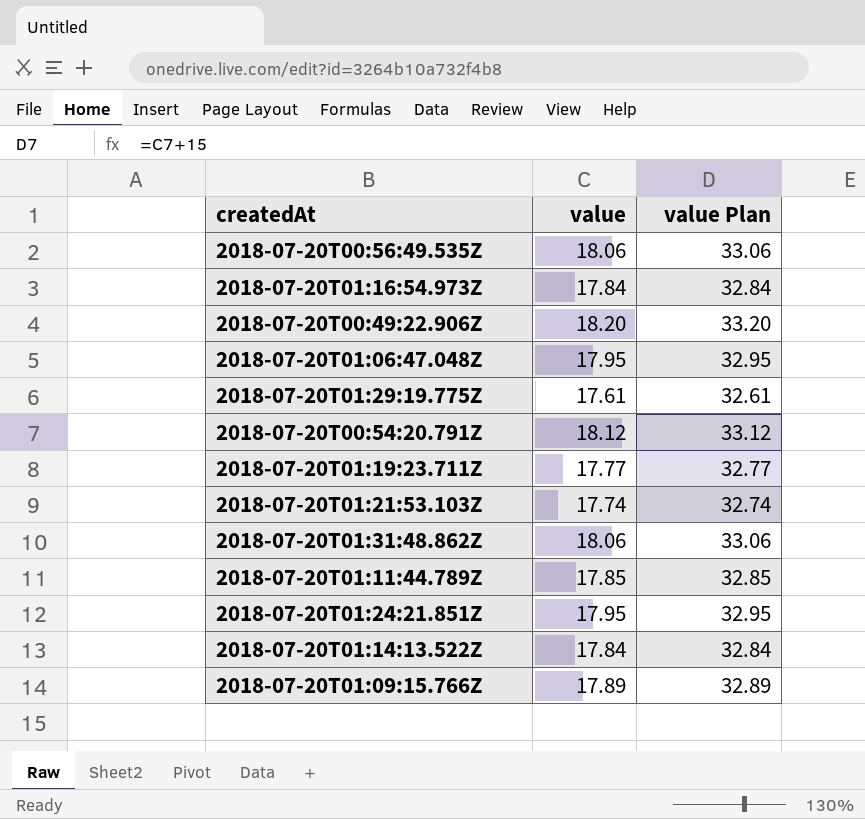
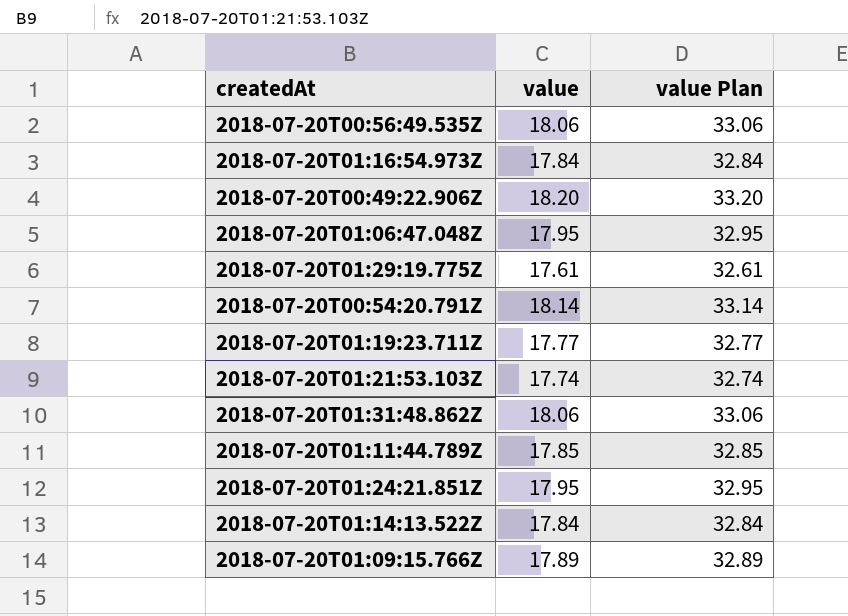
2018-07-20T00:54:20.791Z | value: 18.12 -> 18.14
2018-07-20T00:54:20.791Z | value Plan: 33.12 -> 33.14

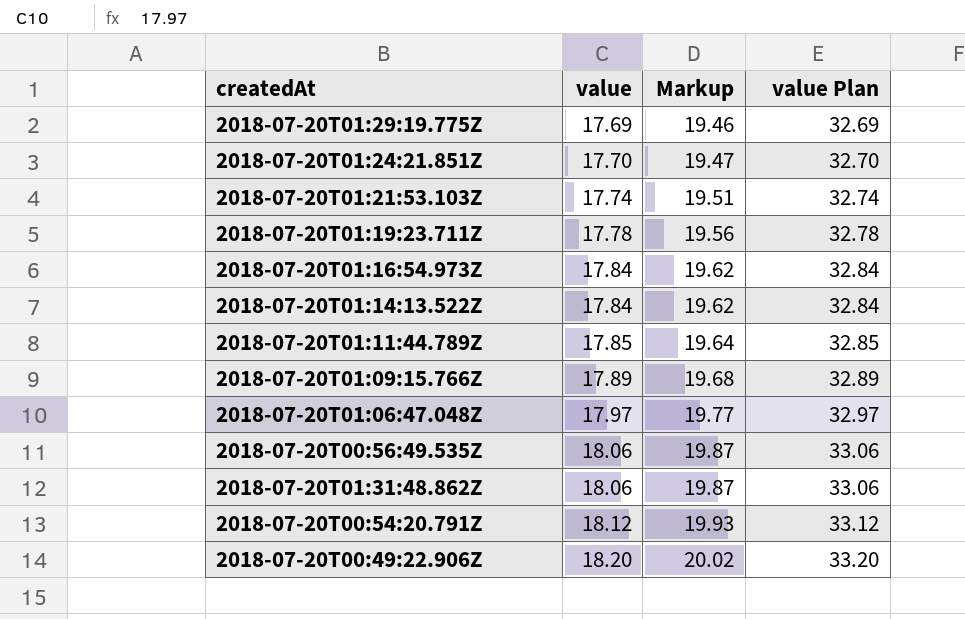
row order: none -> value ascending
column Markup | formula: none -> [value] * 1.1
2018-07-20T01:29:19.775Z | value: 17.61 -> 17.69
2018-07-20T01:29:19.775Z | value Plan: 32.61 -> 32.69
2018-07-20T01:24:21.851Z | value: 17.95 -> 17.70
2018-07-20T01:24:21.851Z | value Plan: 32.95 -> 32.70
2018-07-20T01:19:23.711Z | value: 17.77 -> 17.78
2018-07-20T01:19:23.711Z | value Plan: 32.77 -> 32.78
2018-07-20T01:06:47.048Z | value: 17.95 -> 17.97
2018-07-20T01:06:47.048Z | value Plan: 32.95 -> 32.97
2018-07-20T00:54:20.791Z | value: 18.14 -> 18.12
2018-07-20T00:54:20.791Z | value Plan: 33.14 -> 33.12

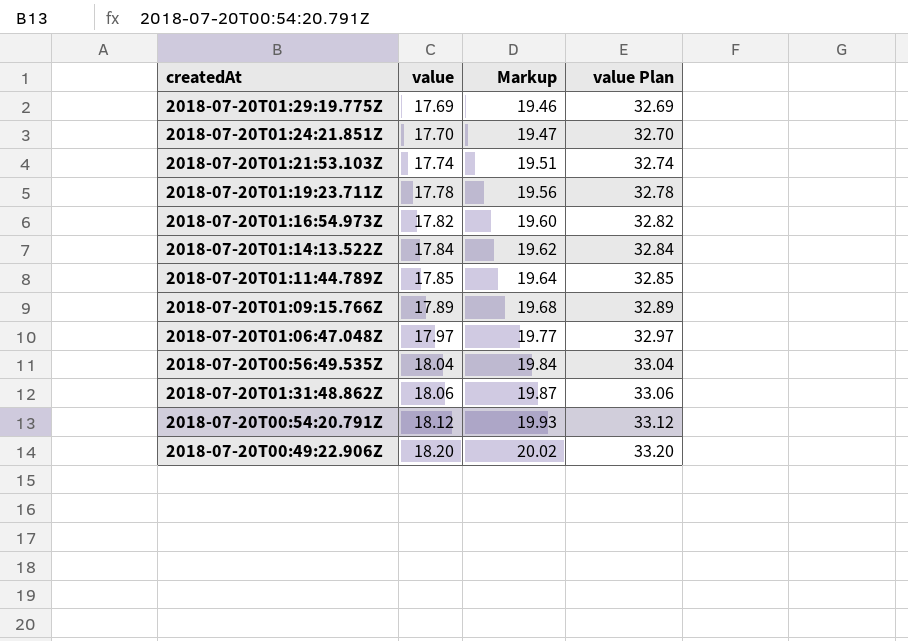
2018-07-20T01:16:54.973Z | value: 17.84 -> 17.82
2018-07-20T01:16:54.973Z | Markup: 19.62 -> 19.60
2018-07-20T01:16:54.973Z | value Plan: 32.84 -> 32.82
2018-07-20T00:56:49.535Z | value: 18.06 -> 18.04
2018-07-20T00:56:49.535Z | Markup: 19.87 -> 19.84
2018-07-20T00:56:49.535Z | value Plan: 33.06 -> 33.04

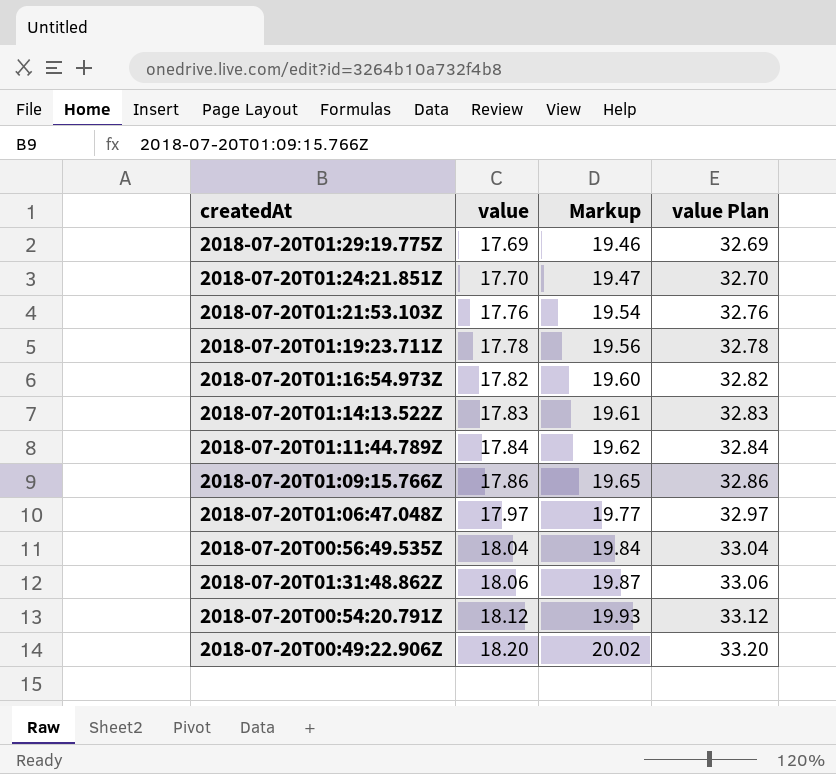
2018-07-20T01:21:53.103Z | value: 17.74 -> 17.76
2018-07-20T01:21:53.103Z | Markup: 19.51 -> 19.54
2018-07-20T01:21:53.103Z | value Plan: 32.74 -> 32.76
2018-07-20T01:14:13.522Z | value: 17.84 -> 17.83
2018-07-20T01:14:13.522Z | Markup: 19.62 -> 19.61
2018-07-20T01:14:13.522Z | value Plan: 32.84 -> 32.83
2018-07-20T01:11:44.789Z | value: 17.85 -> 17.84
2018-07-20T01:11:44.789Z | Markup: 19.64 -> 19.62
2018-07-20T01:11:44.789Z | value Plan: 32.85 -> 32.84
2018-07-20T01:09:15.766Z | value: 17.89 -> 17.86
2018-07-20T01:09:15.766Z | Markup: 19.68 -> 19.65
2018-07-20T01:09:15.766Z | value Plan: 32.89 -> 32.86

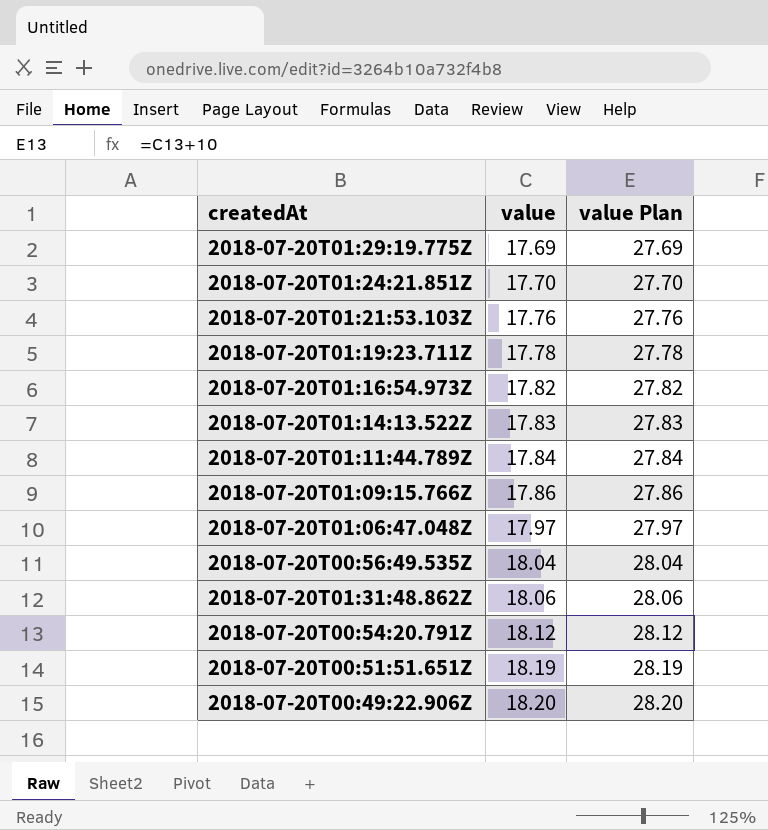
column Markup | formula: [value] * 1.1 -> none
column value Plan | formula: [value] + 15 -> [value] + 10
row 2018-07-20T00:51:51.651Z: none -> 18.19 | 28.19

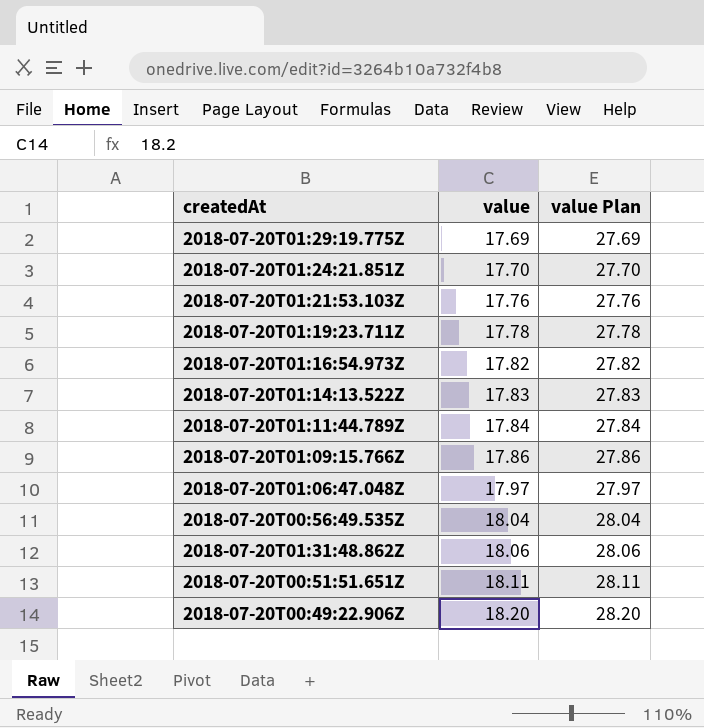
row 2018-07-20T00:54:20.791Z: 18.12 | 28.12 -> none
2018-07-20T00:51:51.651Z | value: 18.19 -> 18.11
2018-07-20T00:51:51.651Z | value Plan: 28.19 -> 28.11

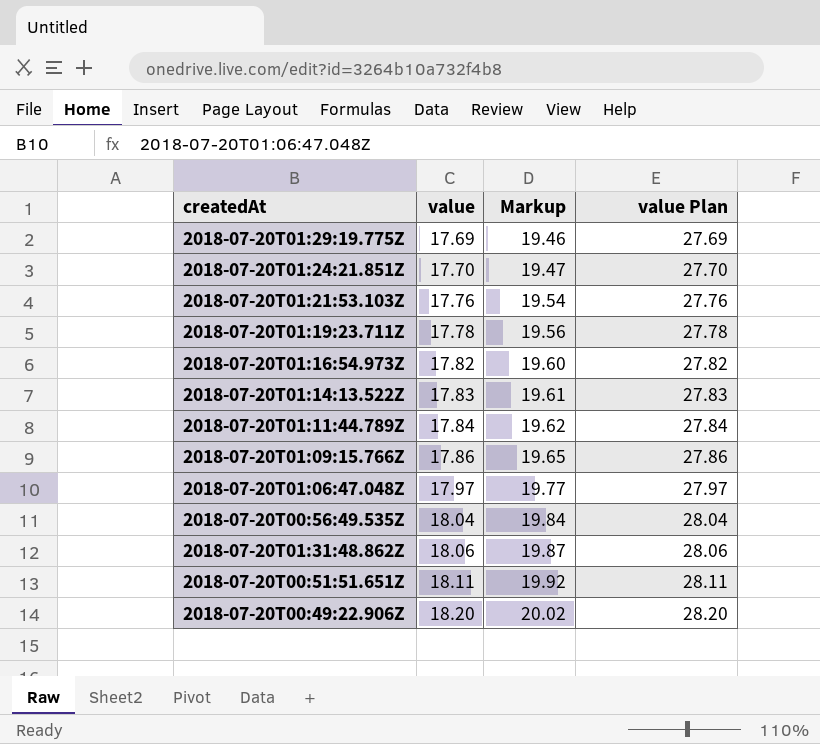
column Markup | formula: none -> [value] * 1.1

